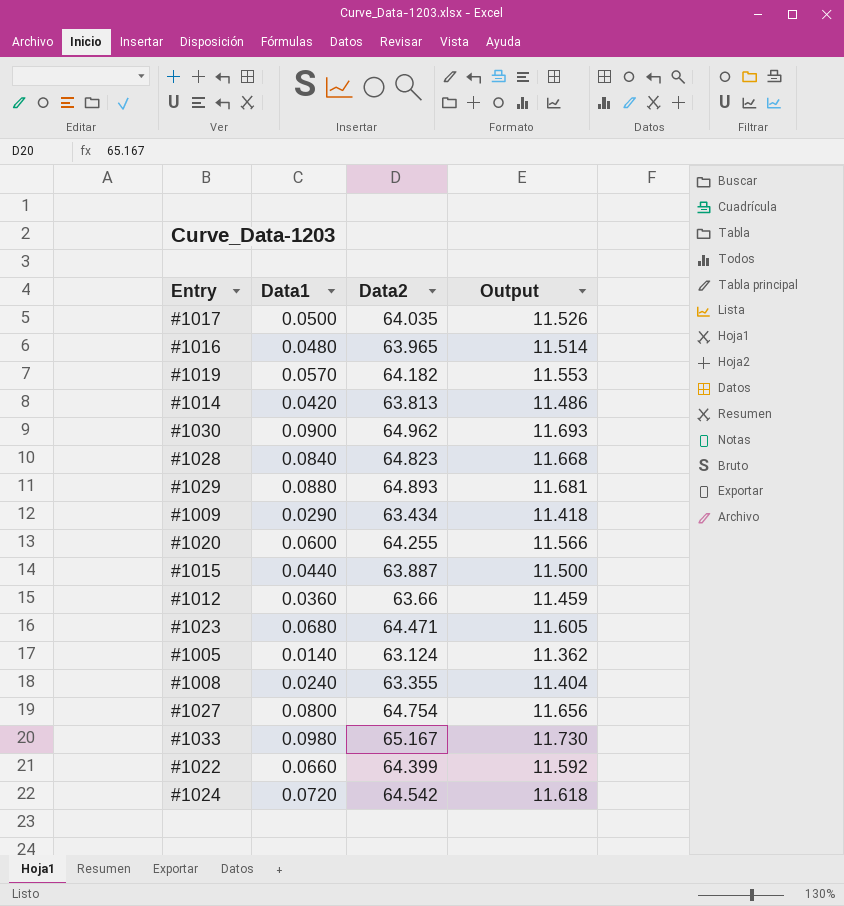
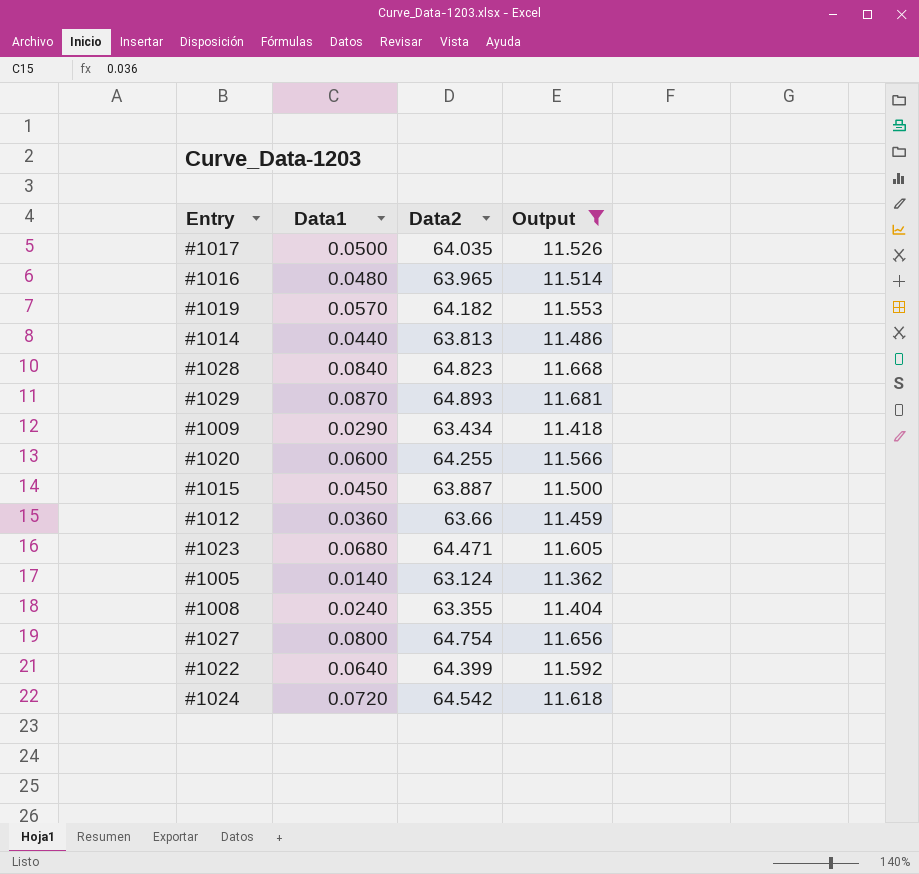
filter: none -> Output <= 11.681
#1014 | Data1: 0.0420 -> 0.0440
#1029 | Data1: 0.0880 -> 0.0870
#1015 | Data1: 0.0440 -> 0.0450
#1022 | Data1: 0.0660 -> 0.0640

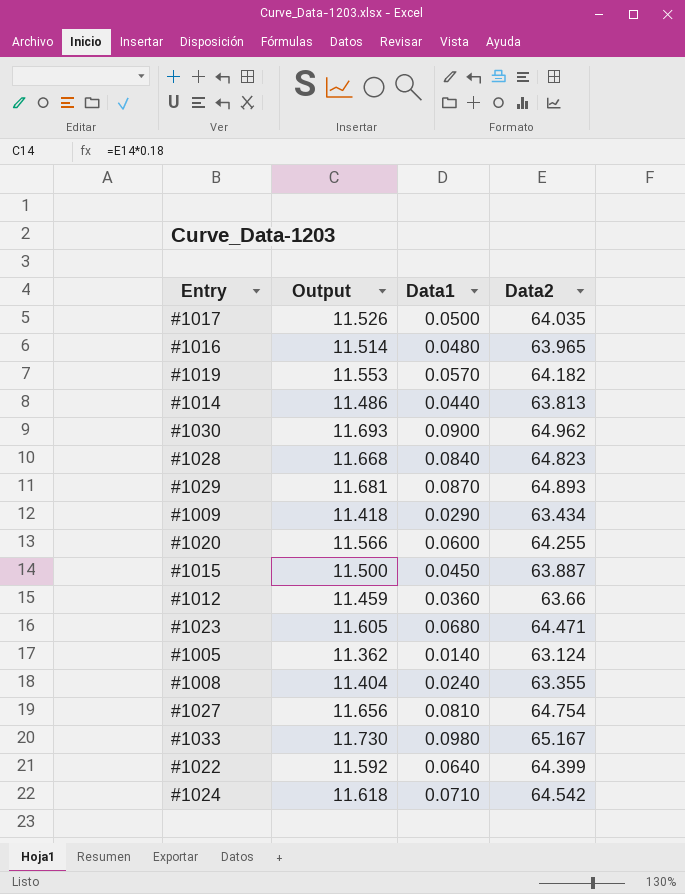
filter: Output <= 11.681 -> none
column Output | position: 4 -> 2
#1027 | Data1: 0.0800 -> 0.0810
#1024 | Data1: 0.0720 -> 0.0710

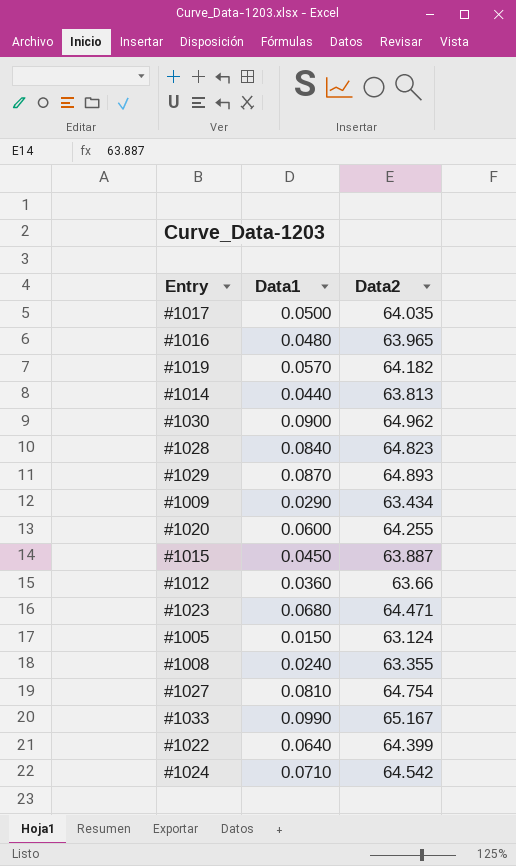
column Output | formula: [Data2] * 0.18 -> none
#1005 | Data1: 0.0140 -> 0.0150
#1033 | Data1: 0.0980 -> 0.0990

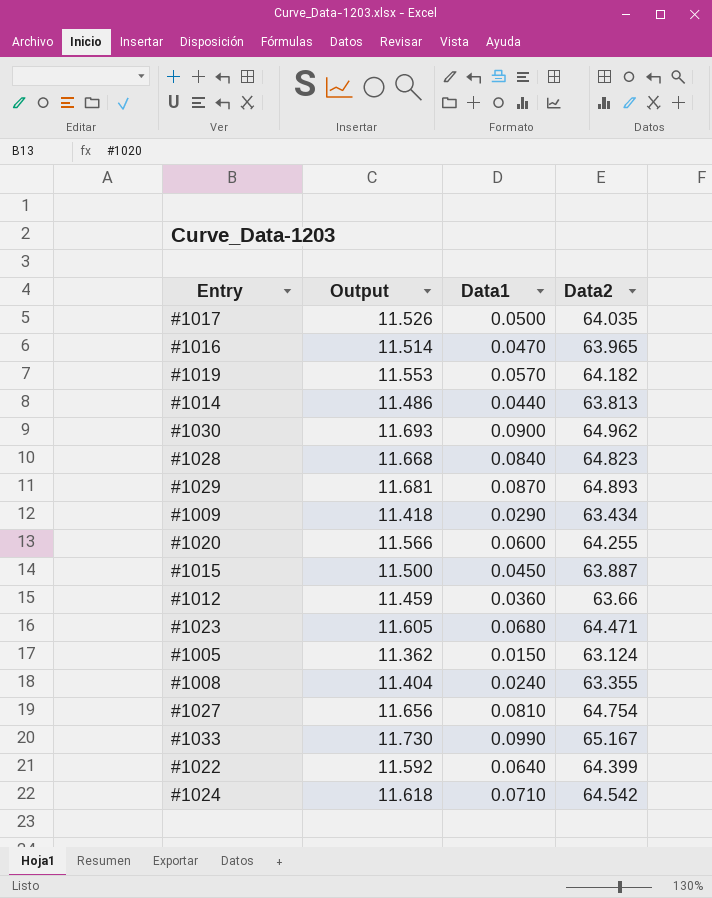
column Output | formula: none -> [Data2] * 0.18
#1016 | Data1: 0.0480 -> 0.0470

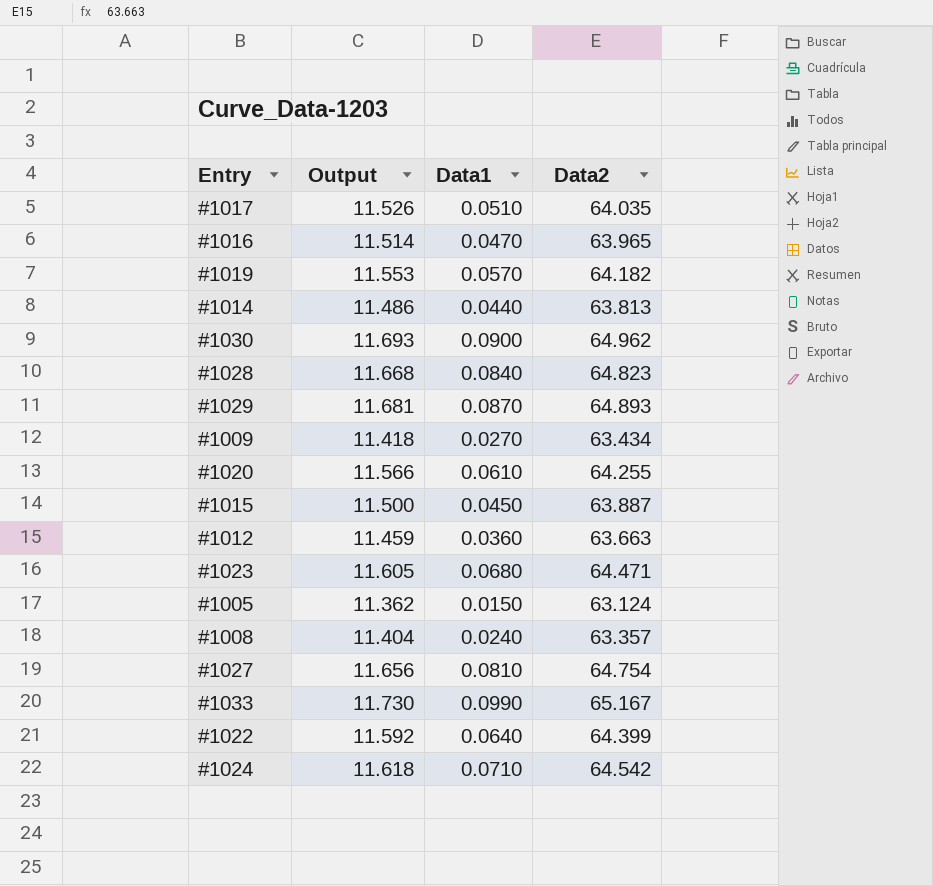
#1017 | Data1: 0.0500 -> 0.0510
#1009 | Data1: 0.0290 -> 0.0270
#1020 | Data1: 0.0600 -> 0.0610
#1012 | Data2: 63.66 -> 63.663
#1008 | Data2: 63.355 -> 63.357

